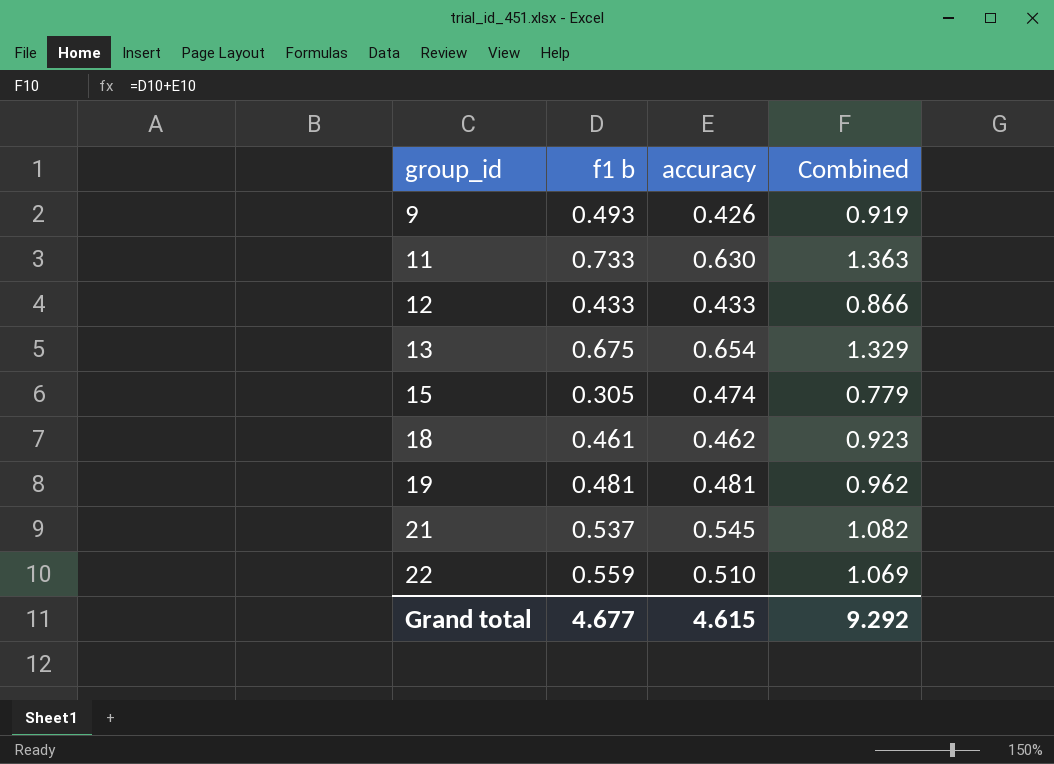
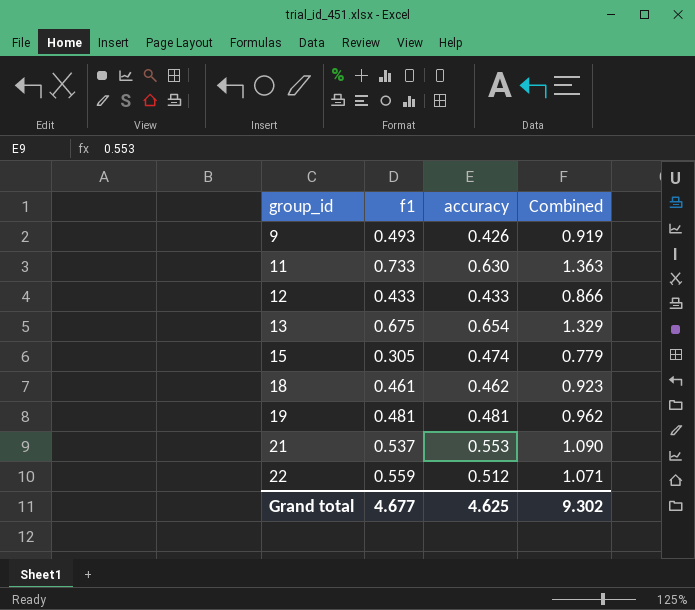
column name: f1 b -> f1
21 | accuracy: 0.545 -> 0.553
21 | Combined: 1.082 -> 1.090
22 | accuracy: 0.510 -> 0.512
22 | Combined: 1.069 -> 1.071
Grand total | accuracy: 4.615 -> 4.625
Grand total | Combined: 9.292 -> 9.302

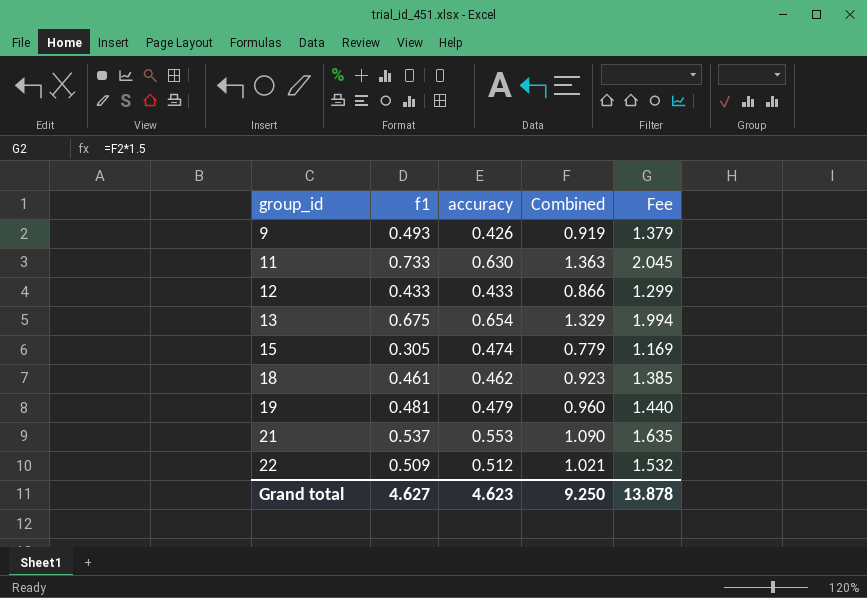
column Fee | formula: none -> [Combined] * 1.5
19 | accuracy: 0.481 -> 0.479
19 | Combined: 0.962 -> 0.960
22 | f1: 0.559 -> 0.509
22 | Combined: 1.071 -> 1.021
Grand total | f1: 4.677 -> 4.627
Grand total | accuracy: 4.625 -> 4.623
Grand total | Combined: 9.302 -> 9.250

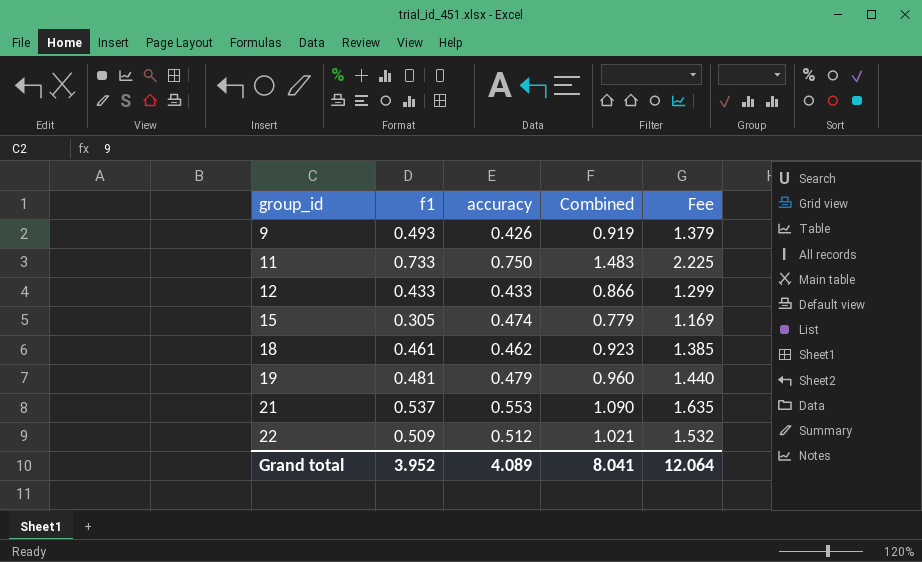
row 13: 0.675 | 0.654 | 1.329 | 1.994 -> none
11 | accuracy: 0.630 -> 0.750
11 | Combined: 1.363 -> 1.483
11 | Fee: 2.045 -> 2.225
Grand total | f1: 4.627 -> 3.952
Grand total | accuracy: 4.623 -> 4.089
Grand total | Combined: 9.250 -> 8.041
Grand total | Fee: 13.878 -> 12.064

